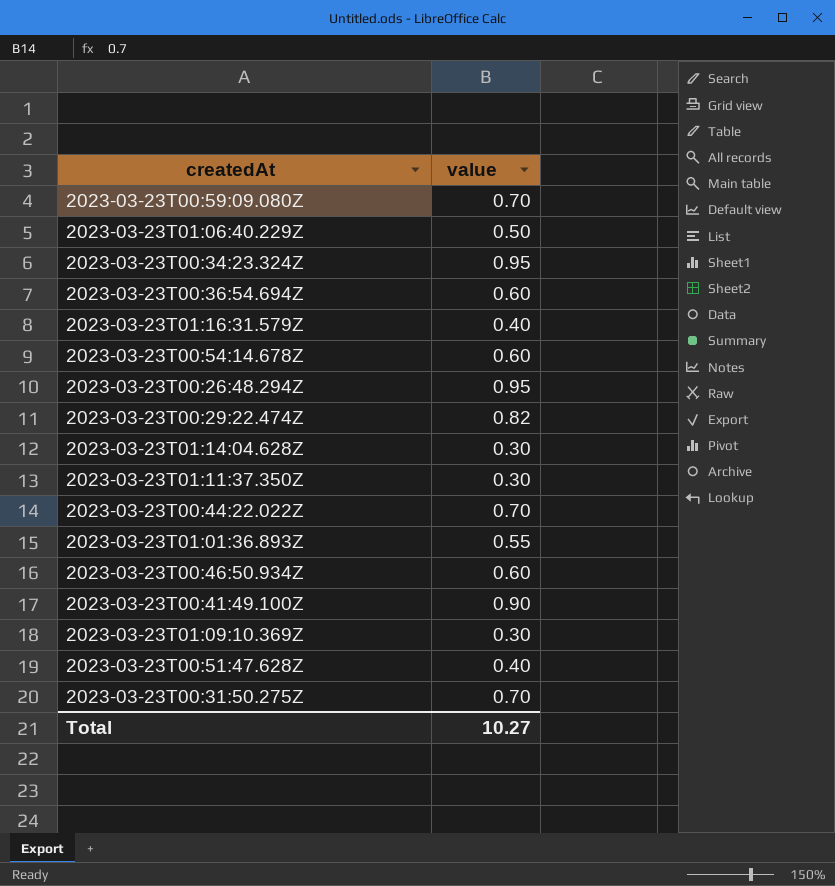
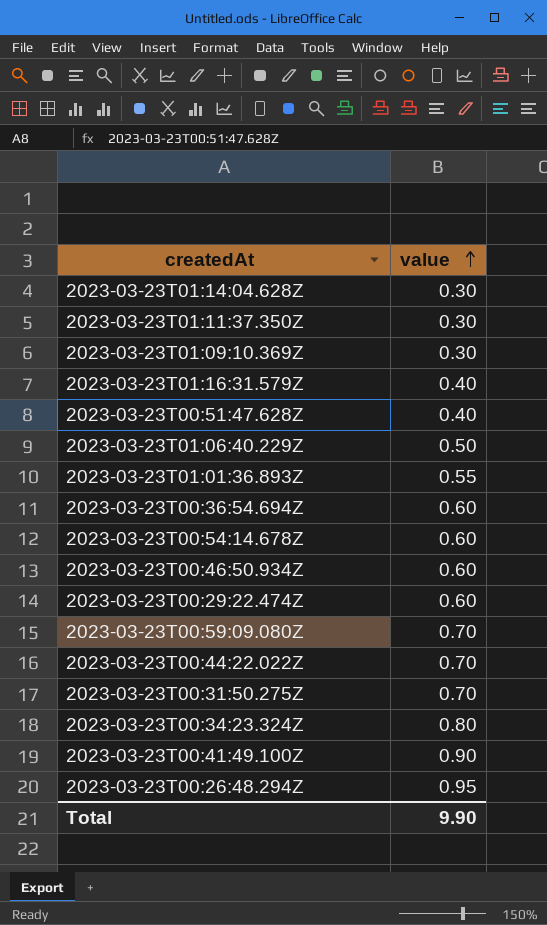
row order: none -> value ascending
2023-03-23T00:29:22.474Z | value: 0.82 -> 0.60
2023-03-23T00:34:23.324Z | value: 0.95 -> 0.80
Total | value: 10.27 -> 9.90

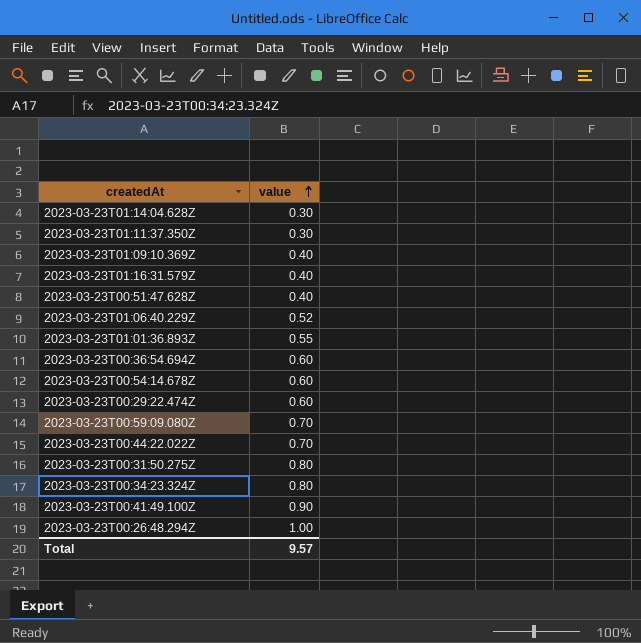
row 2023-03-23T00:46:50.934Z: 0.60 -> none
2023-03-23T01:09:10.369Z | value: 0.30 -> 0.40
2023-03-23T01:06:40.229Z | value: 0.50 -> 0.52
2023-03-23T00:31:50.275Z | value: 0.70 -> 0.80
2023-03-23T00:26:48.294Z | value: 0.95 -> 1.00
Total | value: 9.90 -> 9.57

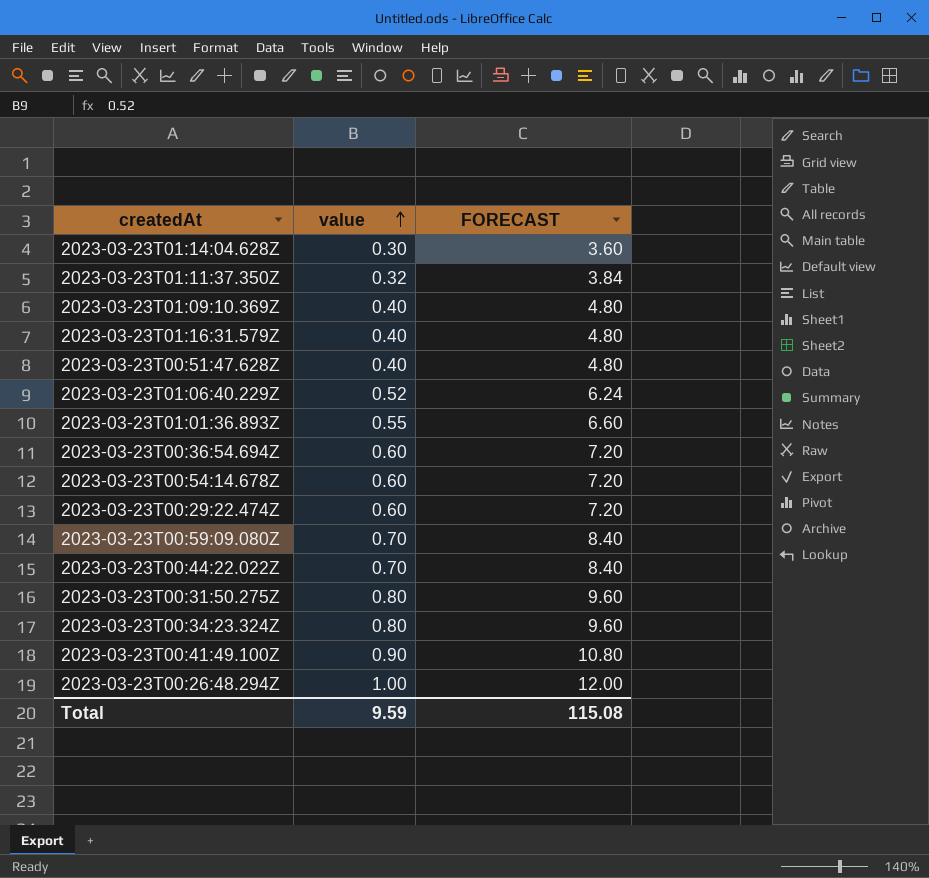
column FORECAST | formula: none -> [value] * 12
2023-03-23T01:11:37.350Z | value: 0.30 -> 0.32
Total | value: 9.57 -> 9.59

